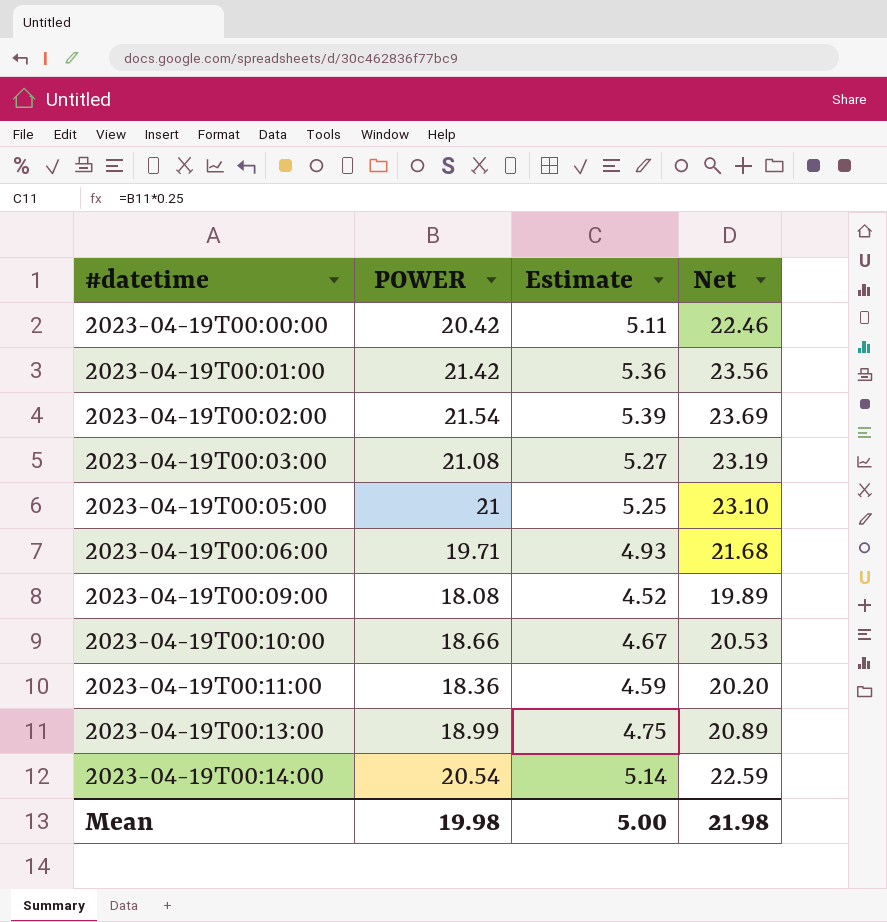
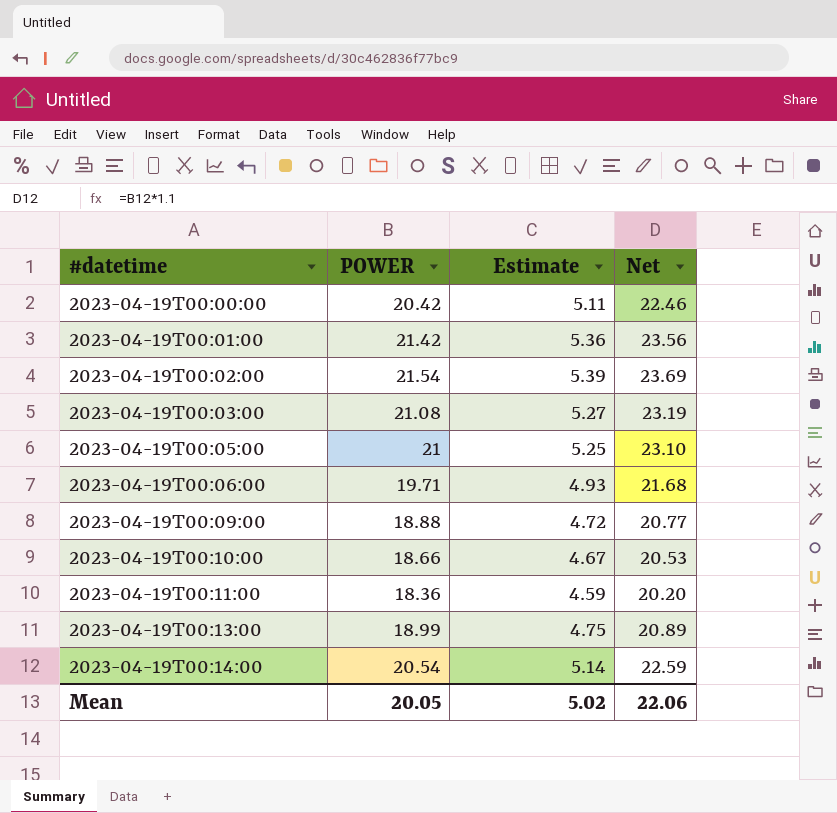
2023-04-19T00:09:00 | POWER: 18.08 -> 18.88
2023-04-19T00:09:00 | Estimate: 4.52 -> 4.72
2023-04-19T00:09:00 | Net: 19.89 -> 20.77
Mean | POWER: 19.98 -> 20.05
Mean | Estimate: 5.00 -> 5.02
Mean | Net: 21.98 -> 22.06

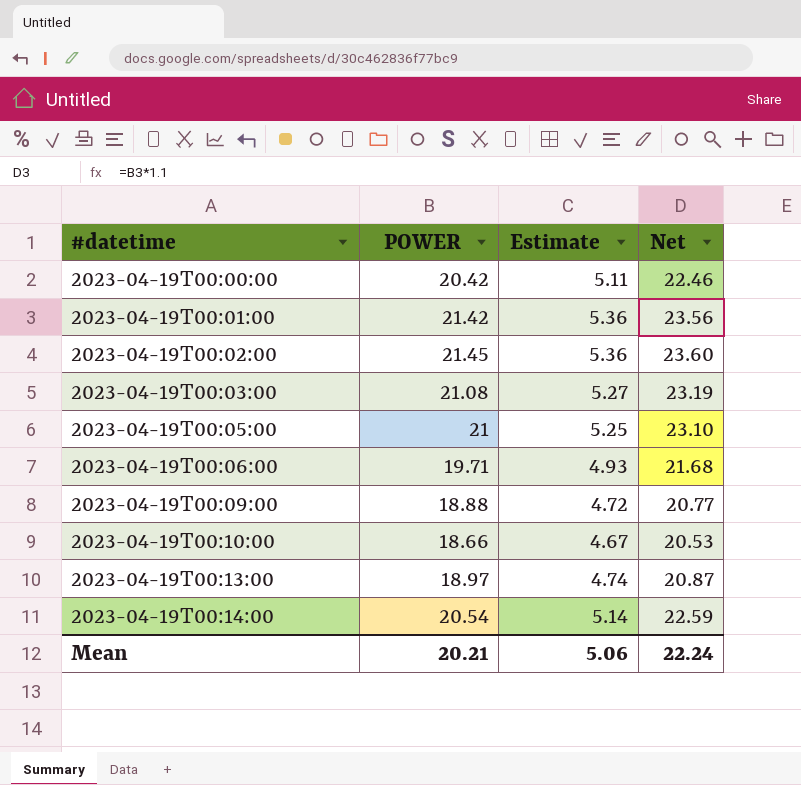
row 2023-04-19T00:11:00: 18.36 | 4.59 | 20.20 -> none
2023-04-19T00:02:00 | POWER: 21.54 -> 21.45
2023-04-19T00:02:00 | Estimate: 5.39 -> 5.36
2023-04-19T00:02:00 | Net: 23.69 -> 23.60
2023-04-19T00:13:00 | POWER: 18.99 -> 18.97
2023-04-19T00:13:00 | Estimate: 4.75 -> 4.74
2023-04-19T00:13:00 | Net: 20.89 -> 20.87
Mean | POWER: 20.05 -> 20.21
Mean | Estimate: 5.02 -> 5.06
Mean | Net: 22.06 -> 22.24

